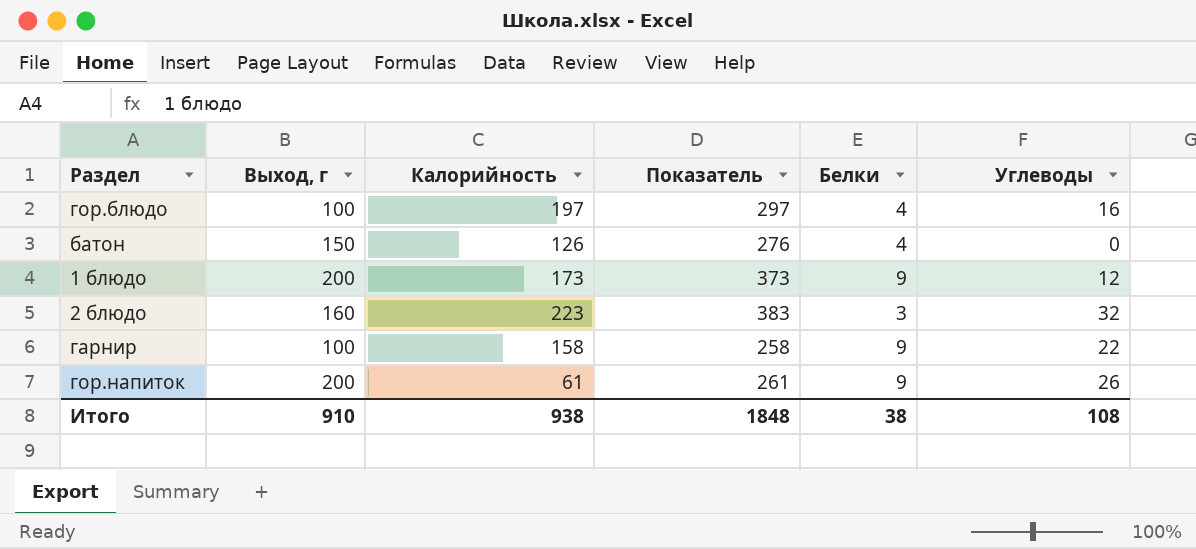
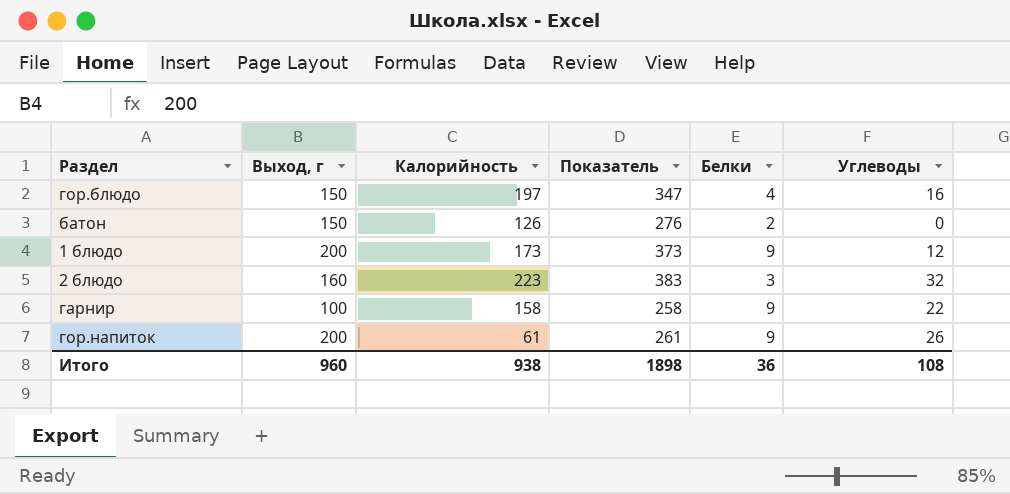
гор.блюдо | Выход, г: 100 -> 150
гор.блюдо | Показатель: 297 -> 347
батон | Белки: 4 -> 2
Итого | Выход, г: 910 -> 960
Итого | Показатель: 1848 -> 1898
Итого | Белки: 38 -> 36

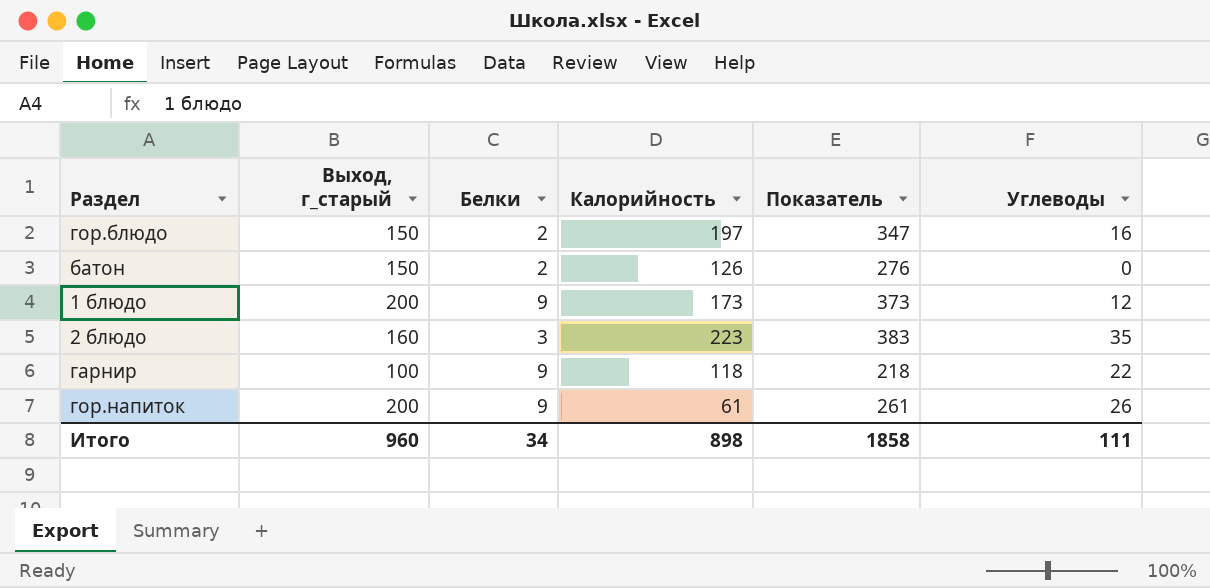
column name: Выход, г -> Выход, г_старый
column Белки | position: 5 -> 3
гор.блюдо | Белки: 4 -> 2
2 блюдо | Углеводы: 32 -> 35
гарнир | Калорийность: 158 -> 118
гарнир | Показатель: 258 -> 218
Итого | Белки: 36 -> 34
Итого | Калорийность: 938 -> 898
Итого | Показатель: 1898 -> 1858
Итого | Углеводы: 108 -> 111

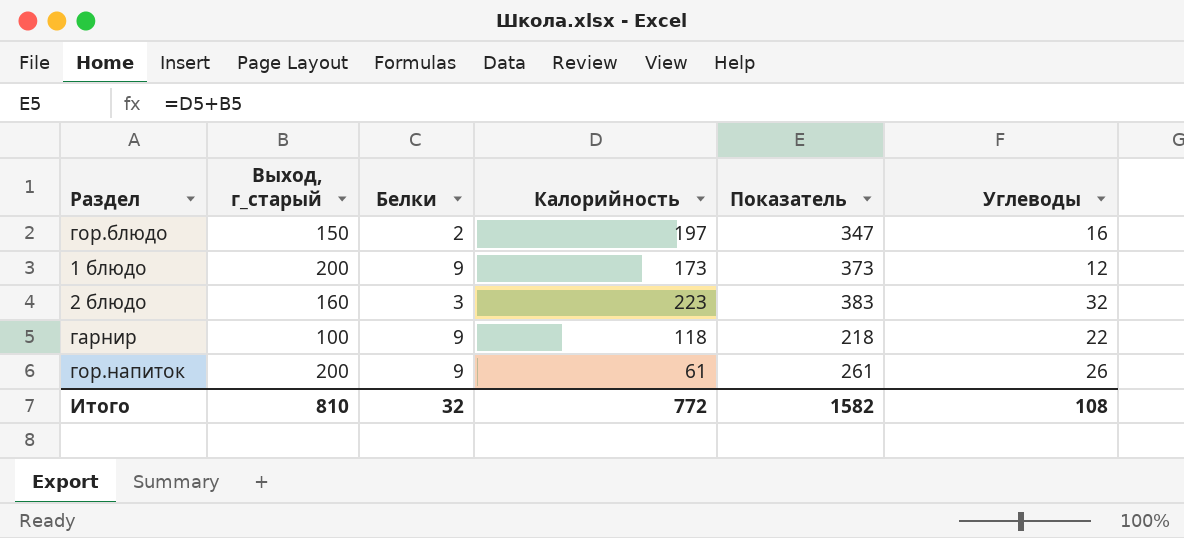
row батон: 150 | 2 | 126 | 276 | 0 -> none
2 блюдо | Углеводы: 35 -> 32
Итого | Выход, г_старый: 960 -> 810
Итого | Белки: 34 -> 32
Итого | Калорийность: 898 -> 772
Итого | Показатель: 1858 -> 1582
Итого | Углеводы: 111 -> 108

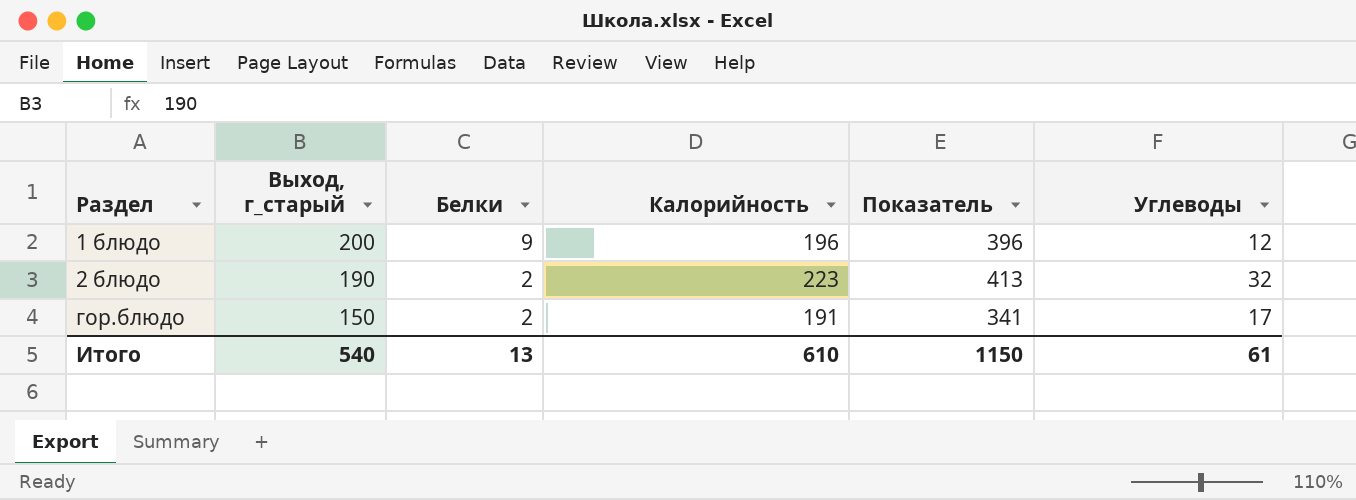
row order: none -> Раздел ascending
row гарнир: 100 | 9 | 118 | 218 | 22 -> none
row гор.напиток: 200 | 9 | 61 | 261 | 26 -> none
1 блюдо | Калорийность: 173 -> 196
1 блюдо | Показатель: 373 -> 396
2 блюдо | Выход, г_старый: 160 -> 190
2 блюдо | Белки: 3 -> 2
2 блюдо | Показатель: 383 -> 413
гор.блюдо | Калорийность: 197 -> 191
гор.блюдо | Показатель: 347 -> 341
гор.блюдо | Углеводы: 16 -> 17
Итого | Выход, г_старый: 810 -> 540
Итого | Белки: 32 -> 13
Итого | Калорийность: 772 -> 610
Итого | Показатель: 1582 -> 1150
Итого | Углеводы: 108 -> 61

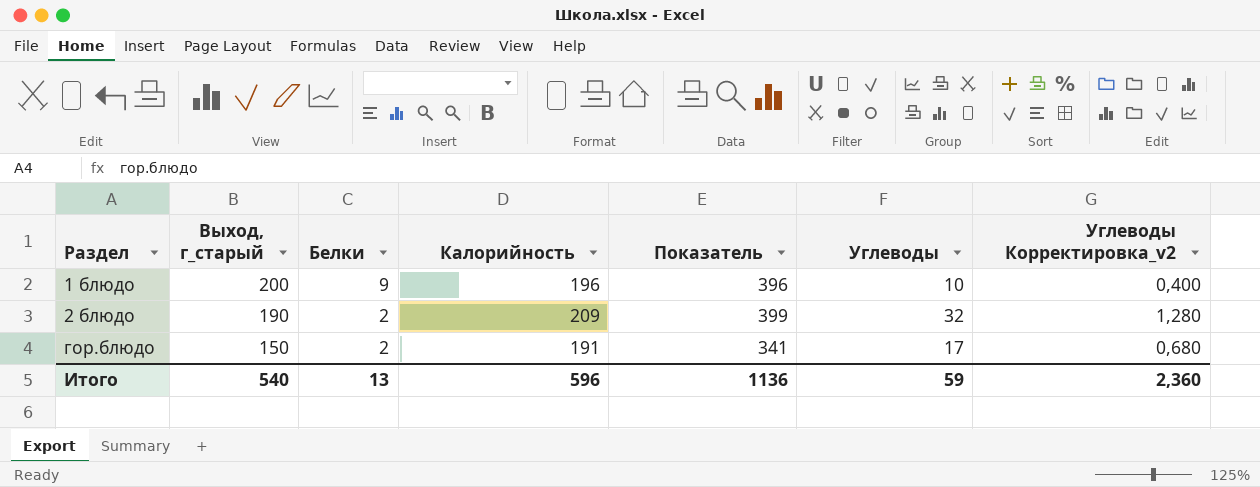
column Углеводы Корректировка_v2 | formula: none -> [Углеводы] * 0,04
1 блюдо | Углеводы: 12 -> 10
2 блюдо | Калорийность: 223 -> 209
2 блюдо | Показатель: 413 -> 399
Итого | Калорийность: 610 -> 596
Итого | Показатель: 1150 -> 1136
Итого | Углеводы: 61 -> 59

